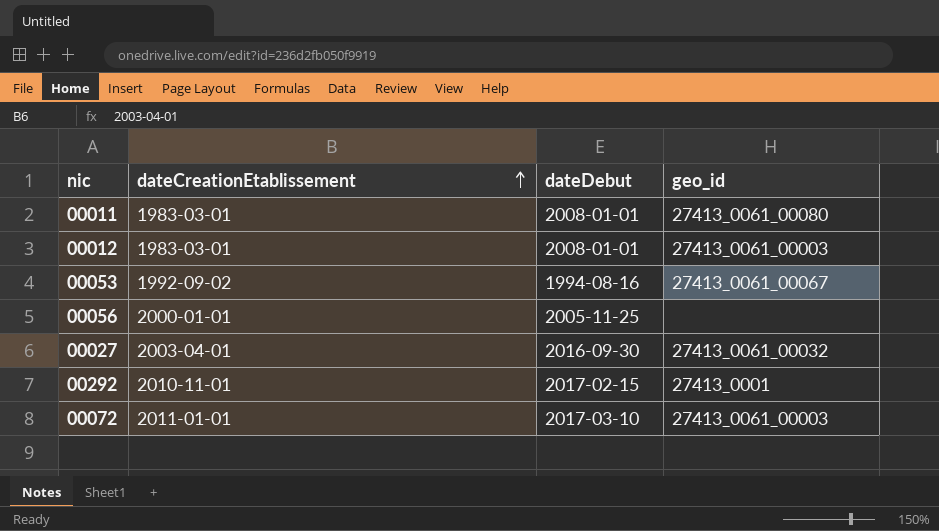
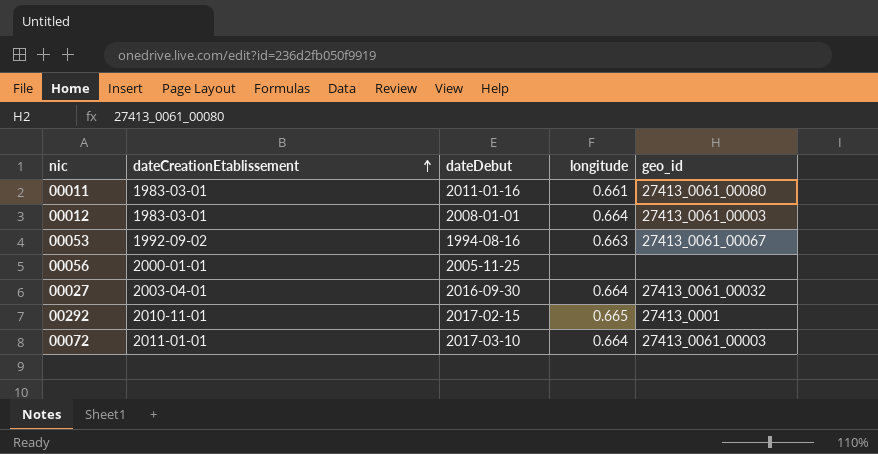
column longitude | position: none -> 4
00011 | dateDebut: 2008-01-01 -> 2011-01-16

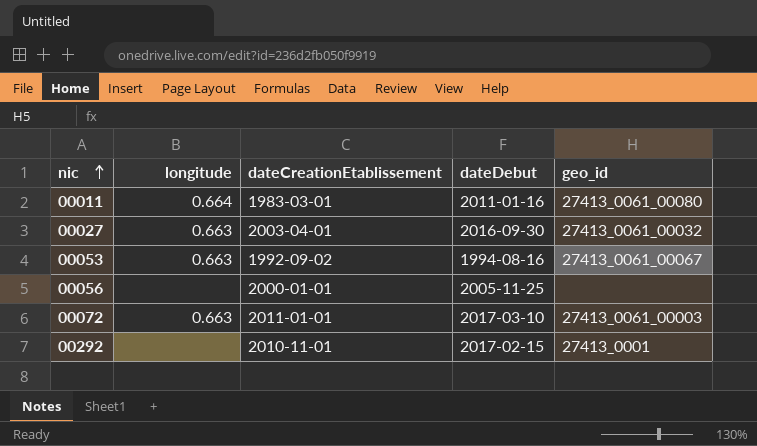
row order: dateCreationEtablissement ascending -> nic ascending
column longitude | position: 4 -> 2
row 00012: 1983-03-01 | 2008-01-01 | 0.664 | 27413_0061_00003 -> none
00011 | longitude: 0.661 -> 0.664
00027 | longitude: 0.664 -> 0.663
00072 | longitude: 0.664 -> 0.663
00292 | longitude: 0.665 -> none

